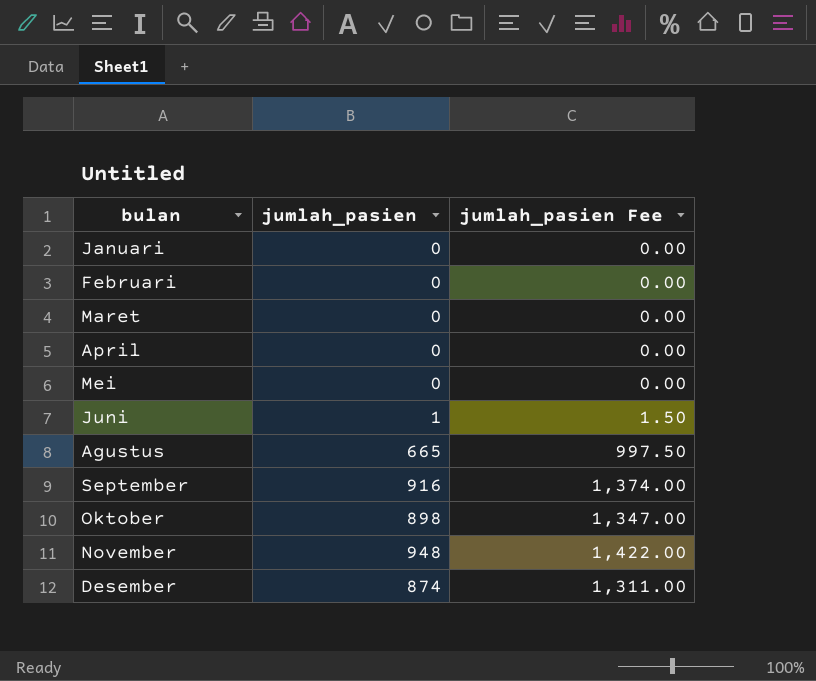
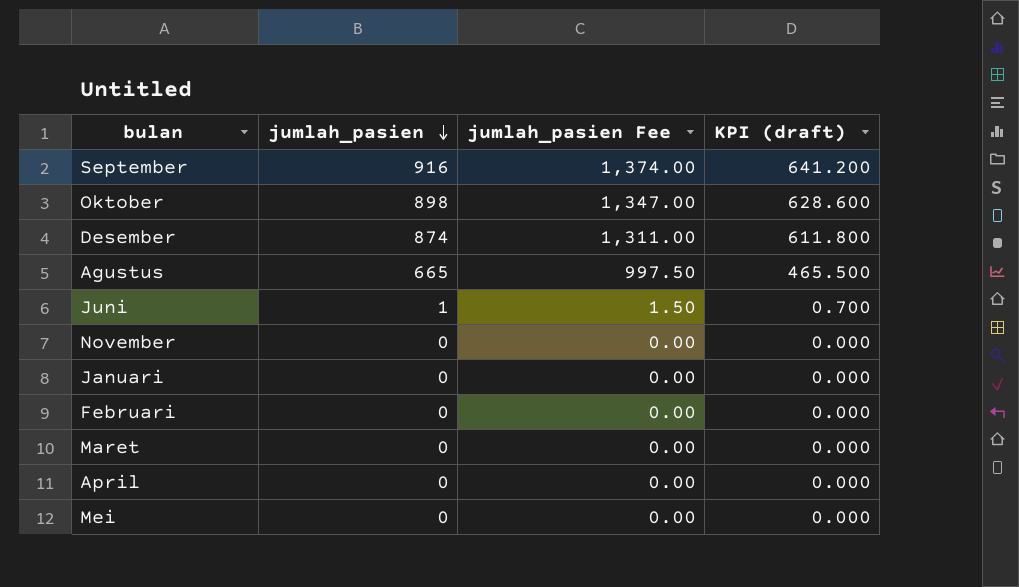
row order: none -> jumlah_pasien descending
column KPI (draft) | formula: none -> [jumlah_pasien] * 0.7
November | jumlah_pasien: 948 -> 0
November | jumlah_pasien Fee: 1,422.00 -> 0.00

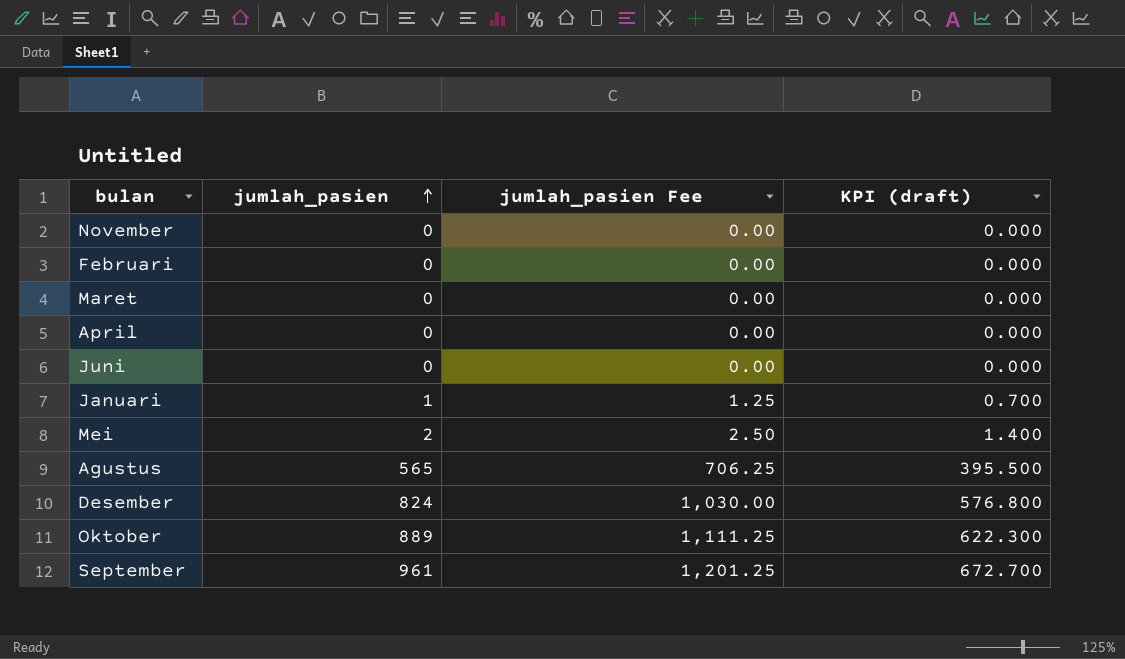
row order: jumlah_pasien descending -> jumlah_pasien ascending
column jumlah_pasien Fee | formula: [jumlah_pasien] * 1.5 -> [jumlah_pasien] * 1.25
Juni | jumlah_pasien: 1 -> 0
Juni | KPI (draft): 0.700 -> 0.000
Januari | jumlah_pasien: 0 -> 1
Januari | KPI (draft): 0.000 -> 0.700
Mei | jumlah_pasien: 0 -> 2
Mei | KPI (draft): 0.000 -> 1.400
Agustus | jumlah_pasien: 665 -> 565
Agustus | KPI (draft): 465.500 -> 395.500
Desember | jumlah_pasien: 874 -> 824
Desember | KPI (draft): 611.800 -> 576.800
Oktober | jumlah_pasien: 898 -> 889
Oktober | KPI (draft): 628.600 -> 622.300
September | jumlah_pasien: 916 -> 961
September | KPI (draft): 641.200 -> 672.700

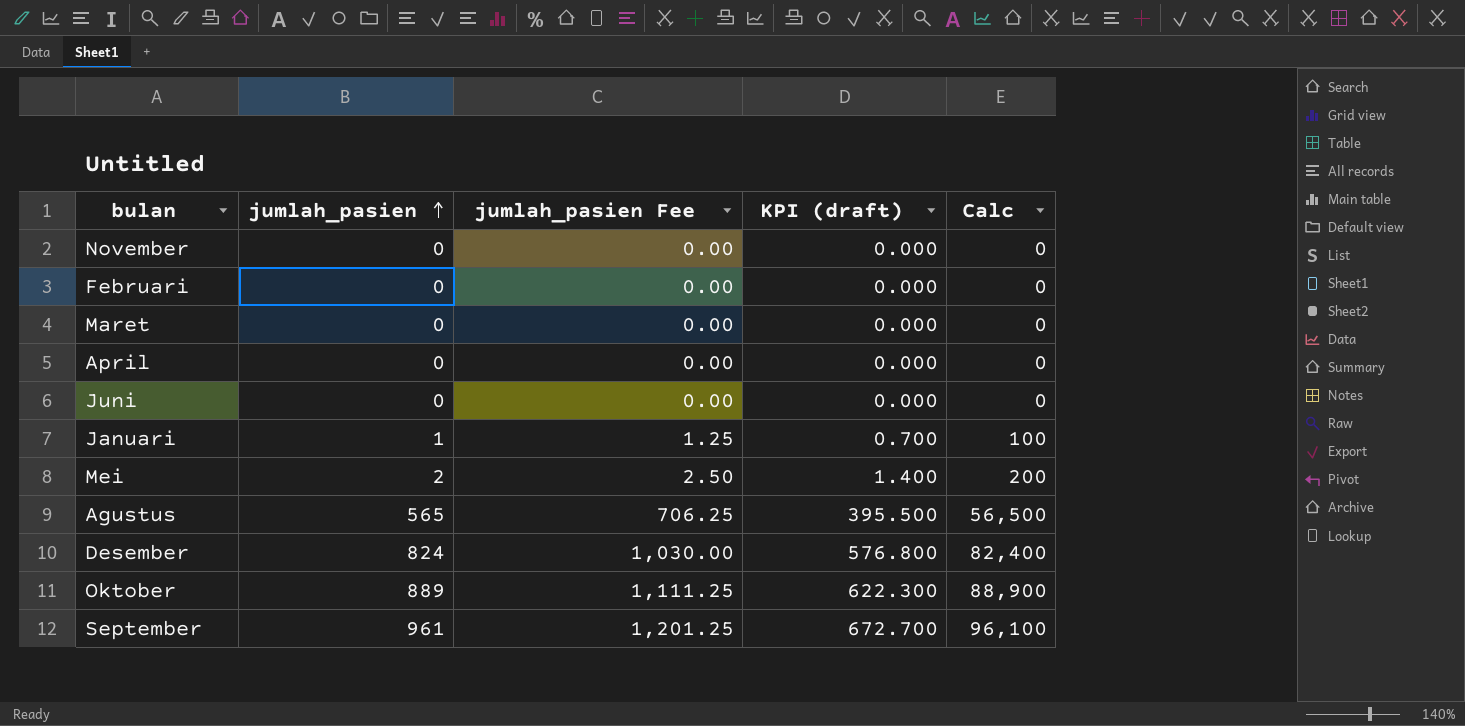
column Calc | formula: none -> [jumlah_pasien] * 100

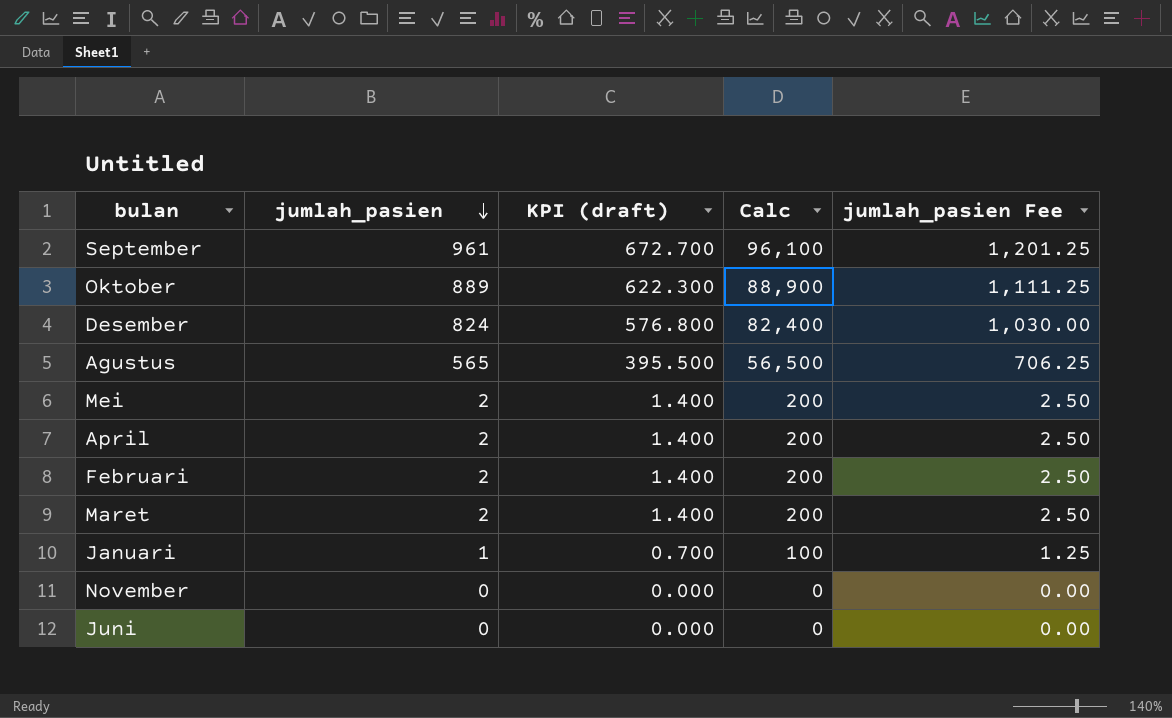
row order: jumlah_pasien ascending -> jumlah_pasien descending
column jumlah_pasien Fee | position: 3 -> 5
April | jumlah_pasien: 0 -> 2
April | KPI (draft): 0.000 -> 1.400
April | Calc: 0 -> 200
April | jumlah_pasien Fee: 0.00 -> 2.50
Februari | jumlah_pasien: 0 -> 2
Februari | KPI (draft): 0.000 -> 1.400
Februari | Calc: 0 -> 200
Februari | jumlah_pasien Fee: 0.00 -> 2.50
Maret | jumlah_pasien: 0 -> 2
Maret | KPI (draft): 0.000 -> 1.400
Maret | Calc: 0 -> 200
Maret | jumlah_pasien Fee: 0.00 -> 2.50

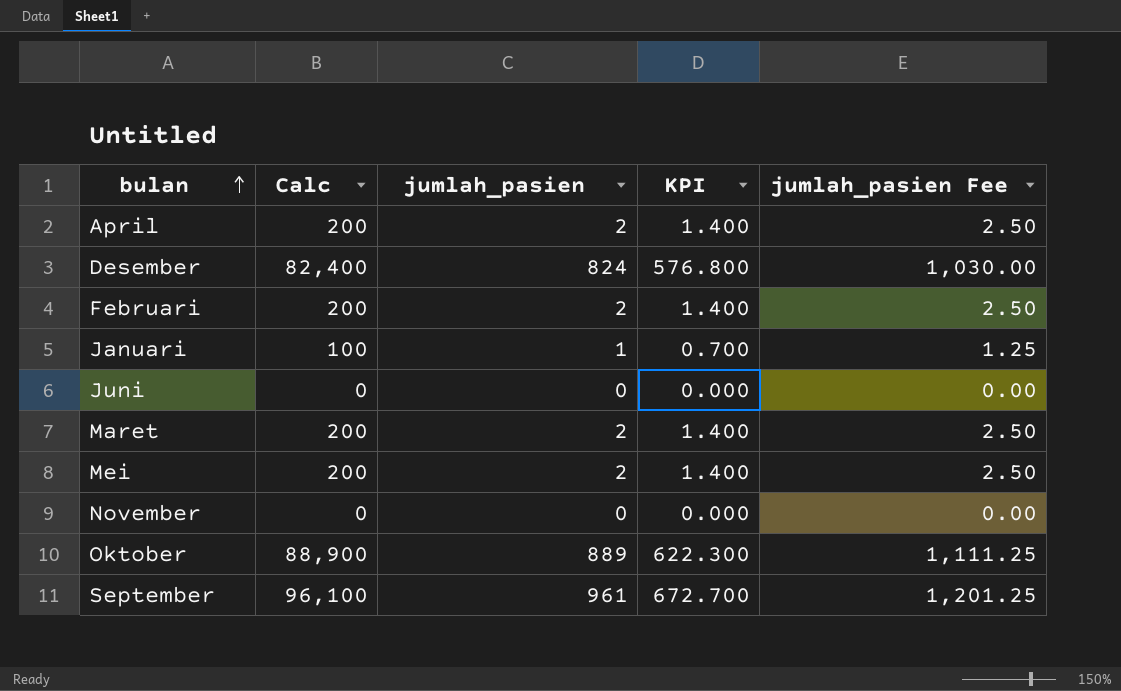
row order: jumlah_pasien descending -> bulan ascending
column Calc | position: 4 -> 2
column name: KPI (draft) -> KPI
row Agustus: 565 | 395.500 | 56,500 | 706.25 -> none

